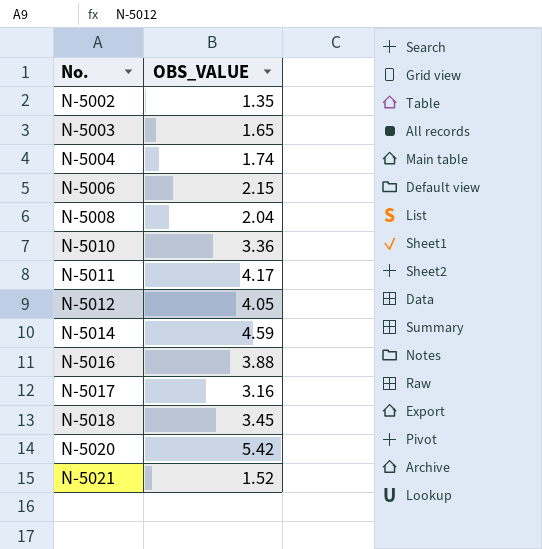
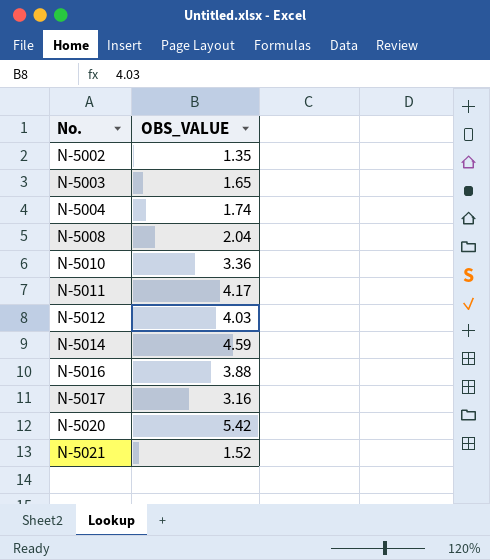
row N-5006: 2.15 -> none
row N-5018: 3.45 -> none
N-5012 | OBS_VALUE: 4.05 -> 4.03

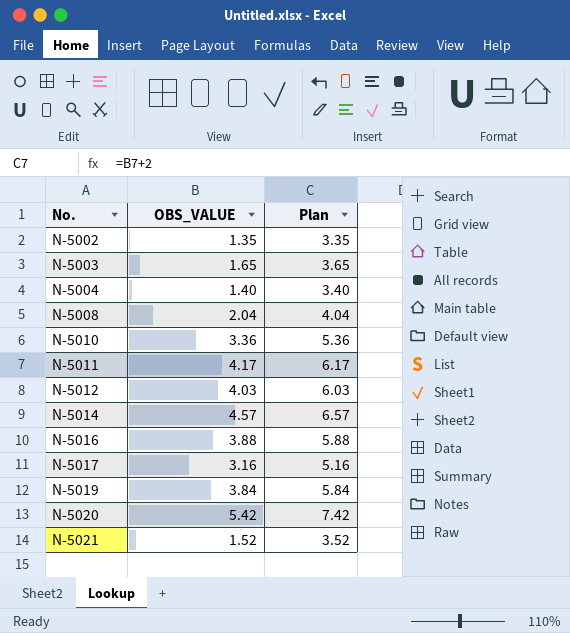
column Plan | formula: none -> [OBS_VALUE] + 2
N-5004 | OBS_VALUE: 1.74 -> 1.40
N-5014 | OBS_VALUE: 4.59 -> 4.57
row N-5019: none -> 3.84 | 5.84

